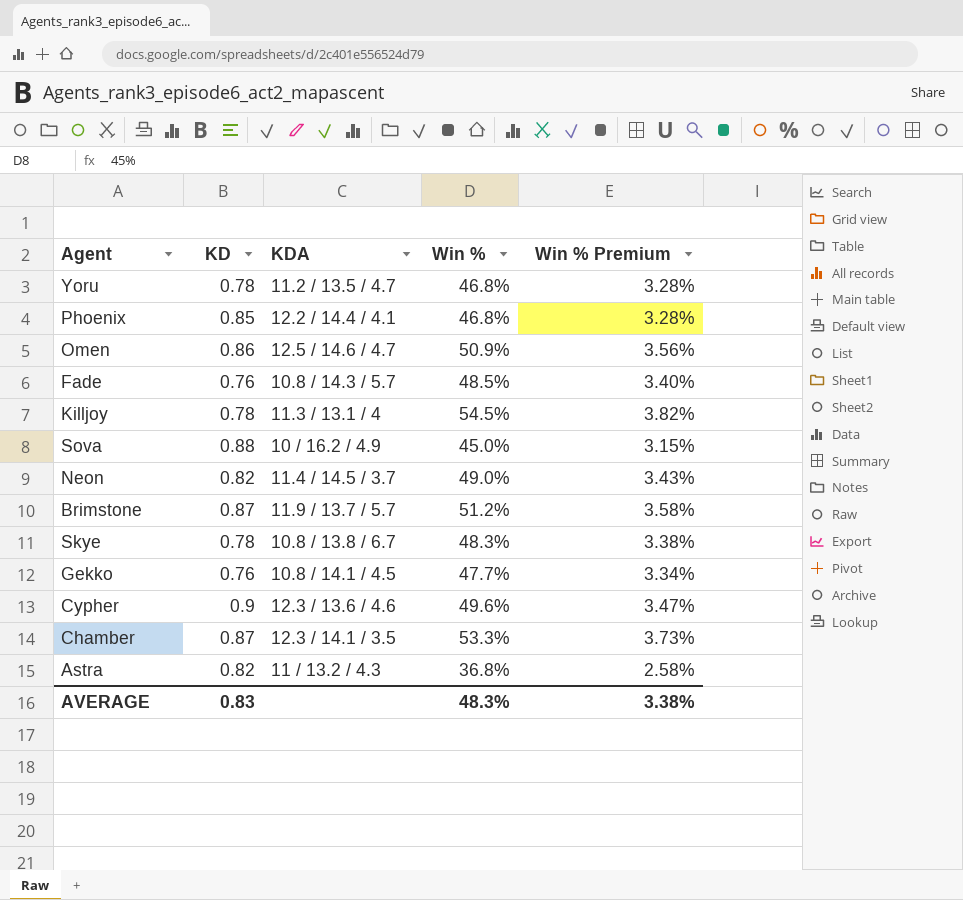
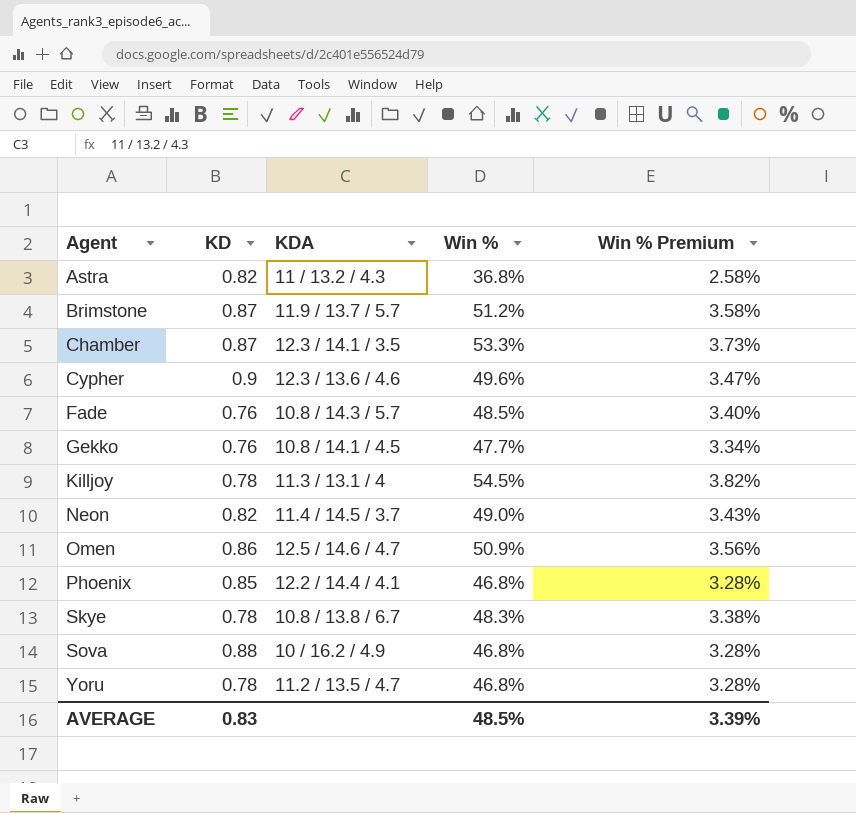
row order: none -> Agent ascending
Sova | Win %: 45.0% -> 46.8%
Sova | Win % Premium: 3.15% -> 3.28%
AVERAGE | Win %: 48.3% -> 48.5%
AVERAGE | Win % Premium: 3.38% -> 3.39%

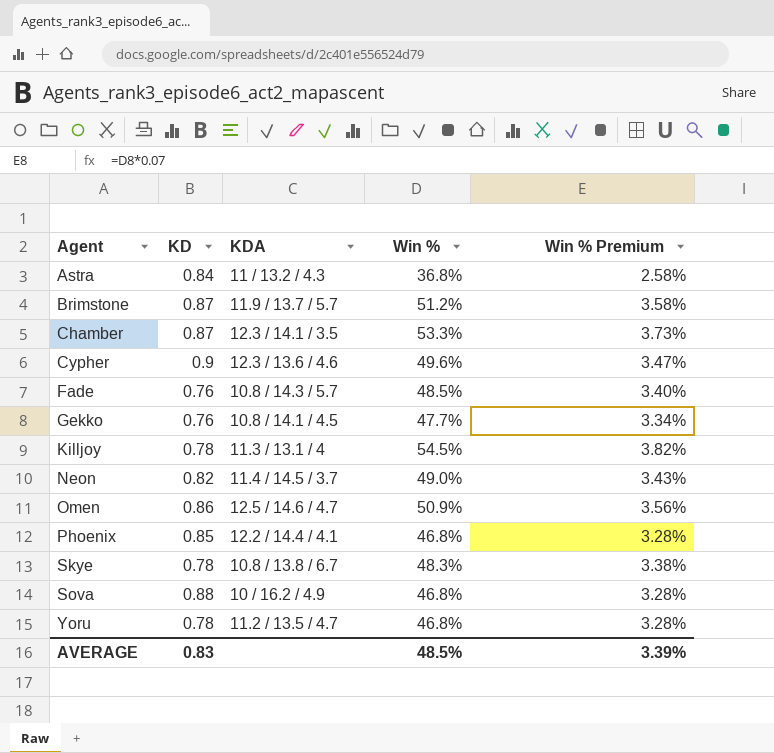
Astra | KD: 0.82 -> 0.84

